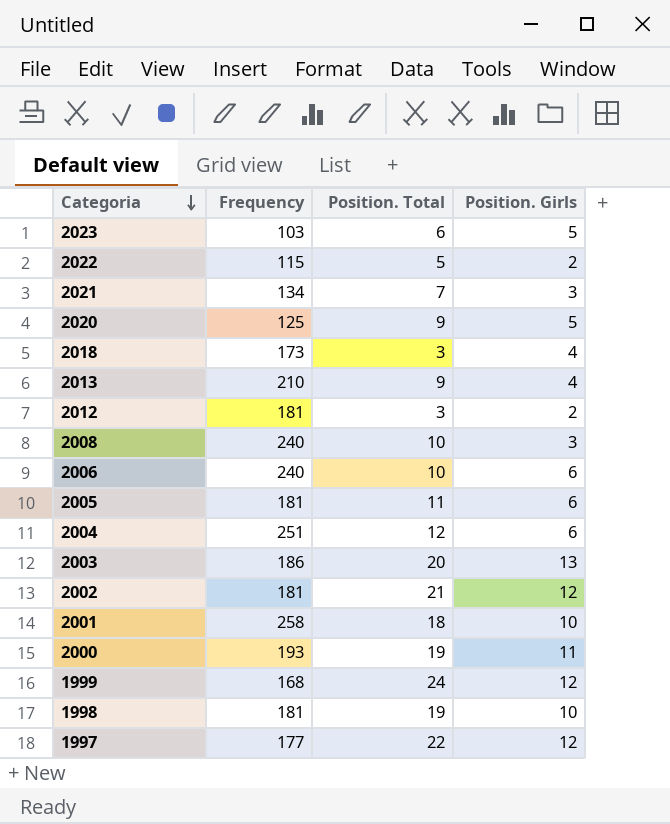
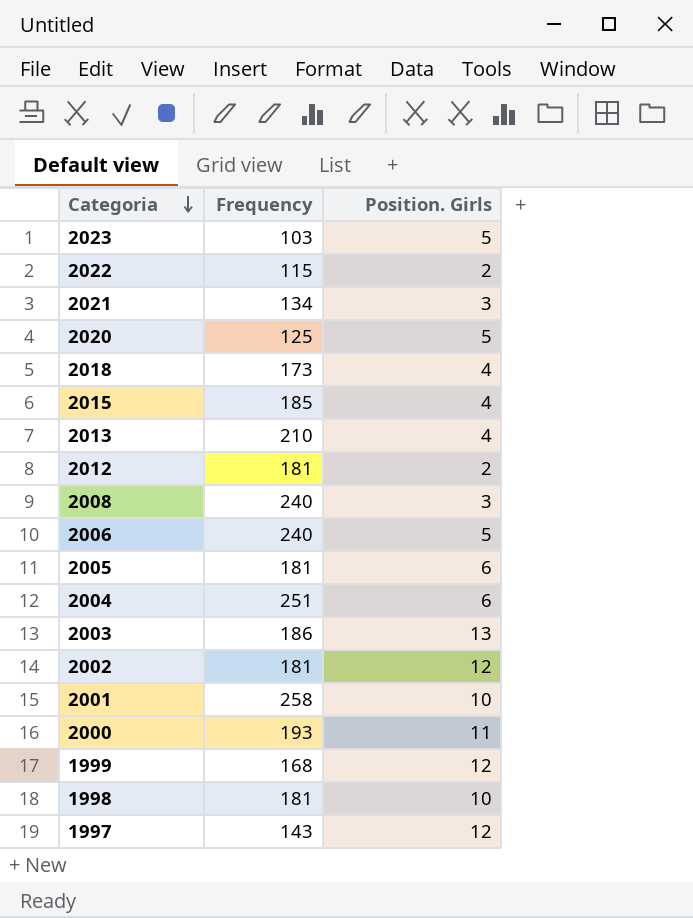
column Position. Total | position: 3 -> none
row 2015: none -> 185 | 4
2006 | Position. Girls: 6 -> 5
1997 | Frequency: 177 -> 143

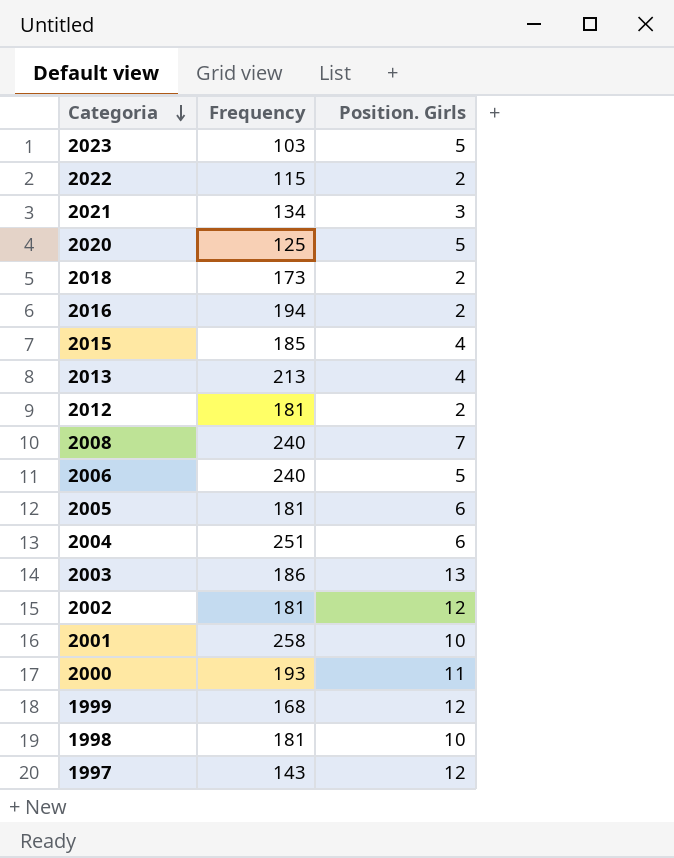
2018 | Position. Girls: 4 -> 2
row 2016: none -> 194 | 2
2013 | Frequency: 210 -> 213
2008 | Position. Girls: 3 -> 7

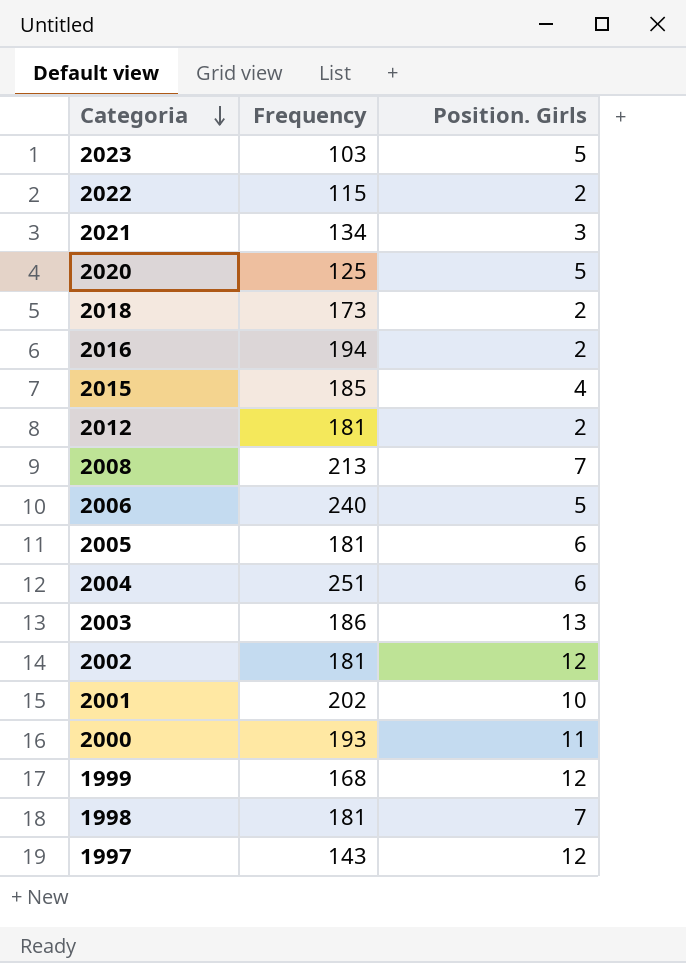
row 2013: 213 | 4 -> none
2008 | Frequency: 240 -> 213
2001 | Frequency: 258 -> 202
1998 | Position. Girls: 10 -> 7

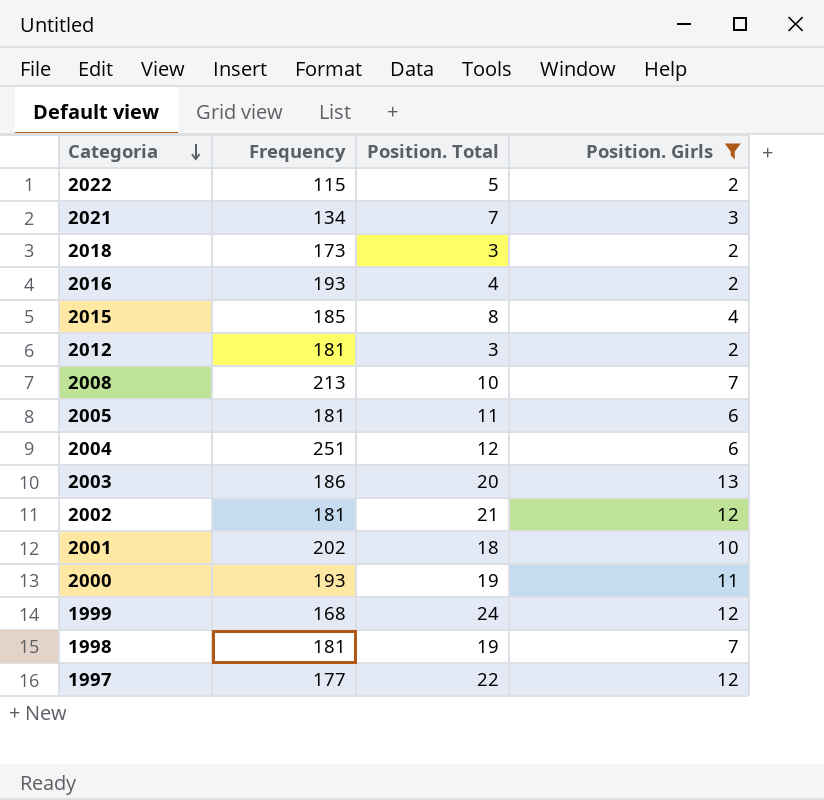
filter: none -> Position. Girls != 5
column Position. Total | position: none -> 3
2016 | Frequency: 194 -> 193
1997 | Frequency: 143 -> 177

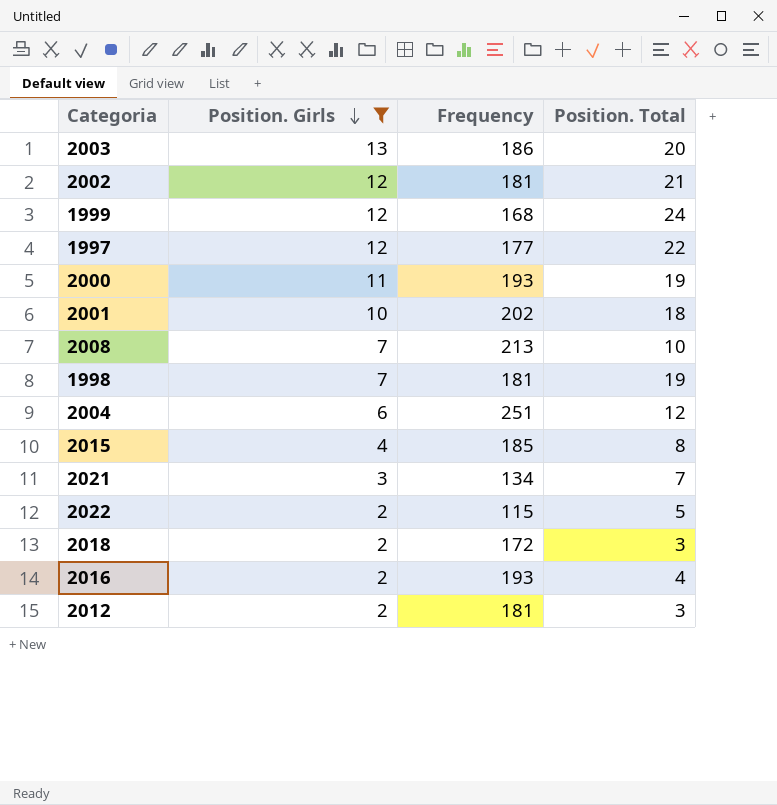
row order: Categoria descending -> Position. Girls descending
column Position. Girls | position: 4 -> 2
row 2005: 181 | 11 | 6 -> none
2018 | Frequency: 173 -> 172

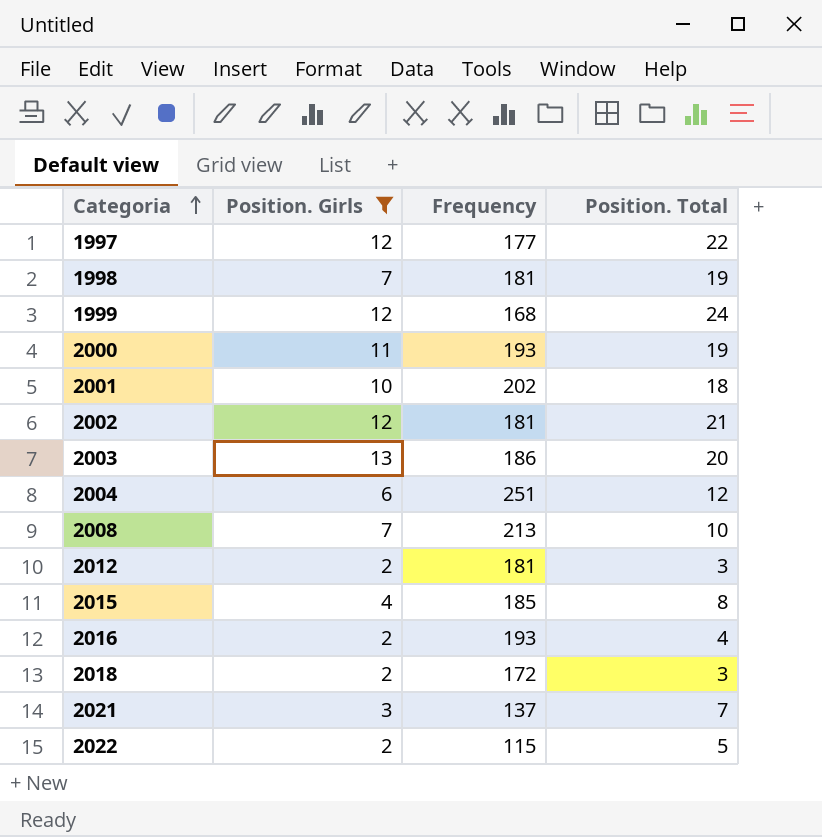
row order: Position. Girls descending -> Categoria ascending
2021 | Frequency: 134 -> 137

